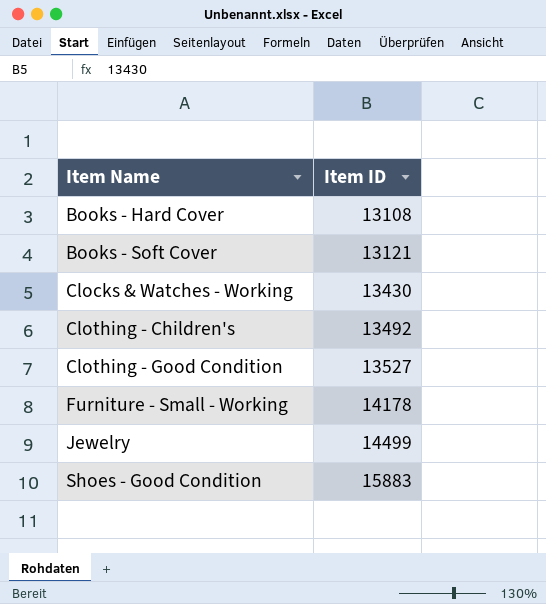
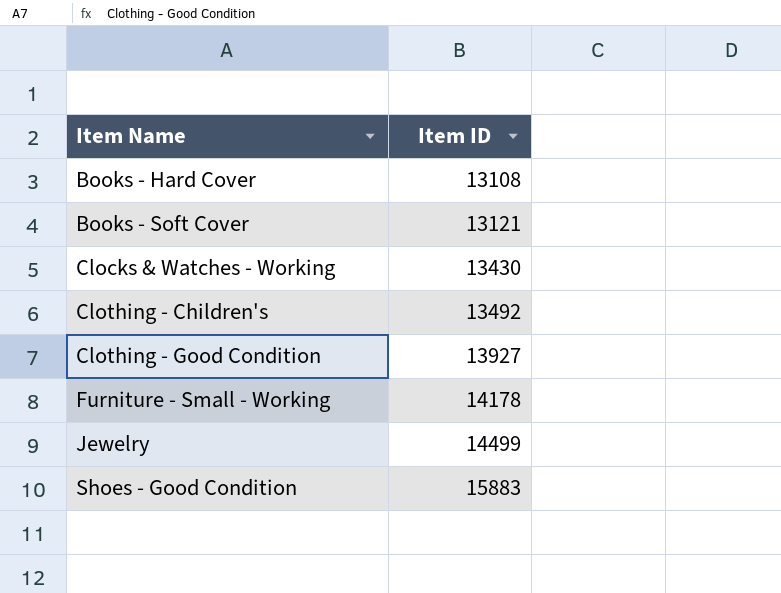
Clothing - Good Condition | Item ID: 13527 -> 13927

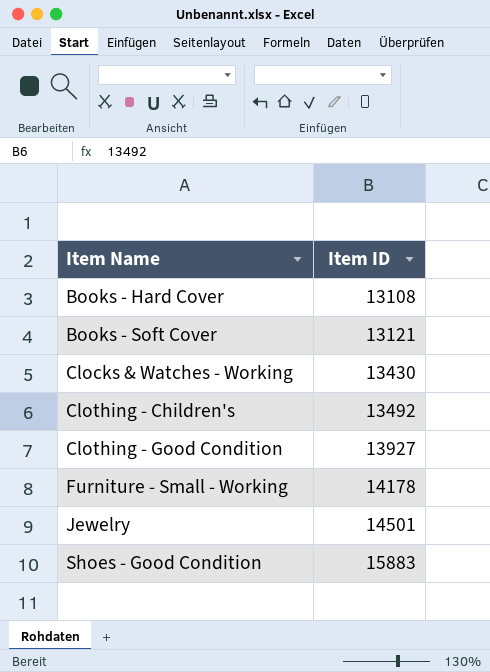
Jewelry | Item ID: 14499 -> 14501

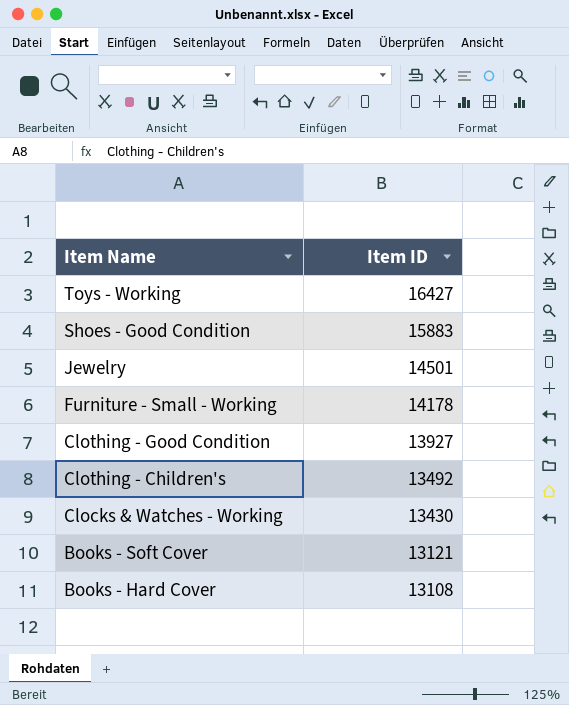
row order: Item Name ascending -> Item Name descending
row Toys - Working: none -> 16427

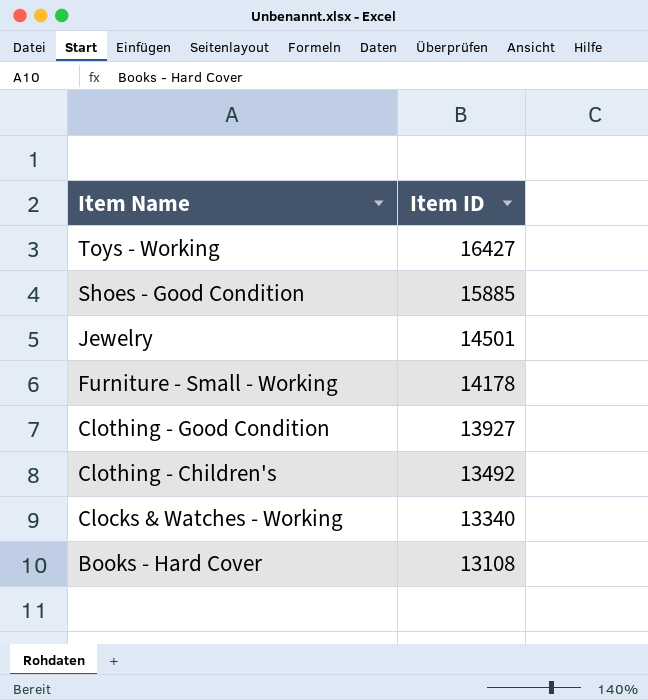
row Books - Soft Cover: 13121 -> none
Shoes - Good Condition | Item ID: 15883 -> 15885
Clocks & Watches - Working | Item ID: 13430 -> 13340

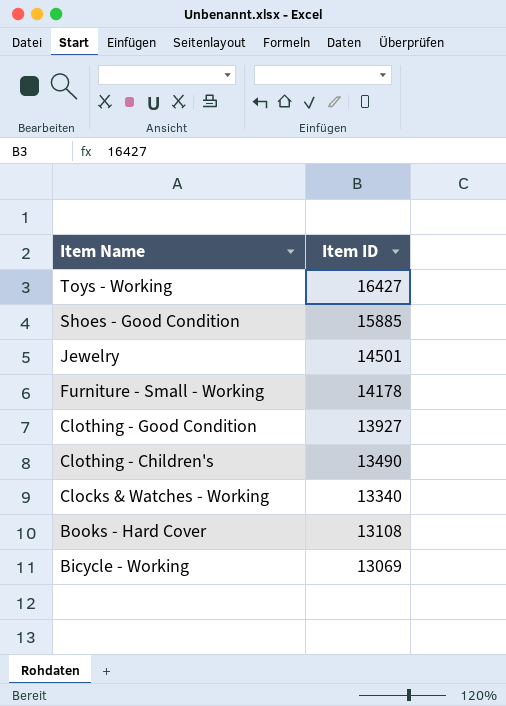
Clothing - Children's | Item ID: 13492 -> 13490
row Bicycle - Working: none -> 13069

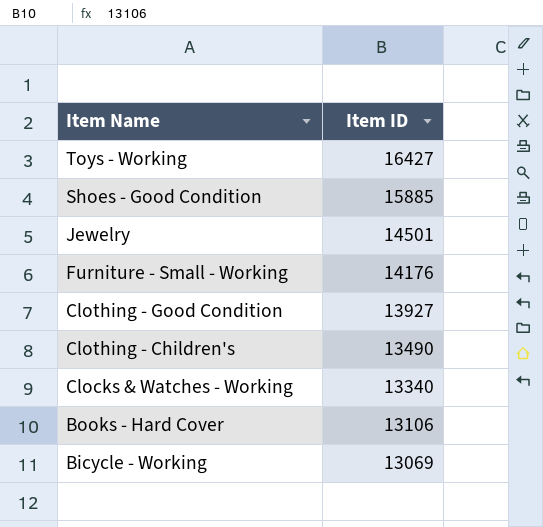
Furniture - Small - Working | Item ID: 14178 -> 14176
Books - Hard Cover | Item ID: 13108 -> 13106

